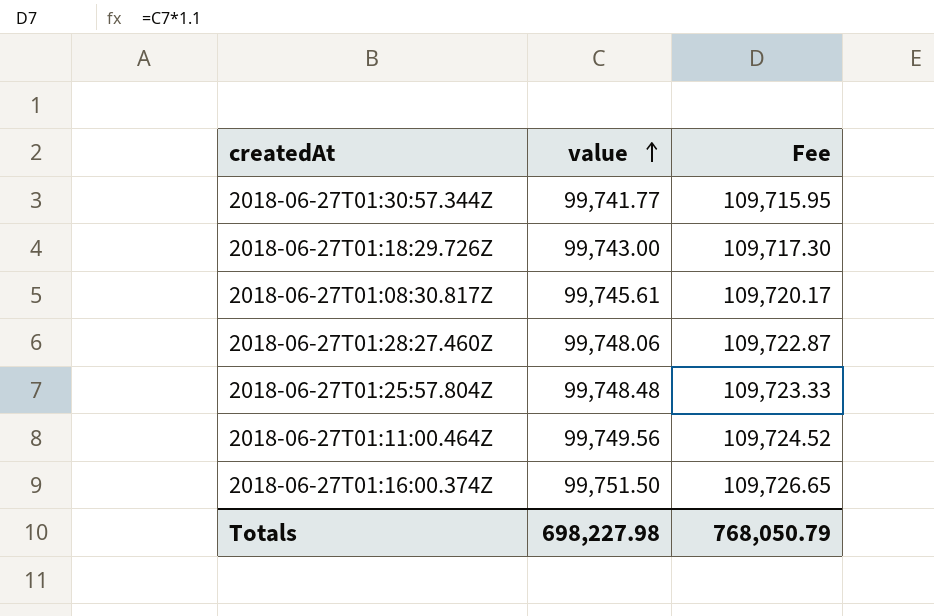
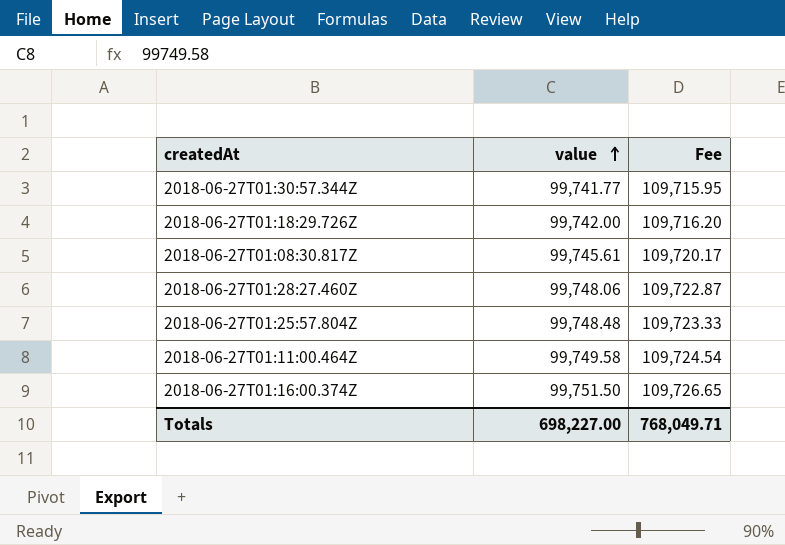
2018-06-27T01:18:29.726Z | value: 99,743.00 -> 99,742.00
2018-06-27T01:18:29.726Z | Fee: 109,717.30 -> 109,716.20
2018-06-27T01:11:00.464Z | value: 99,749.56 -> 99,749.58
2018-06-27T01:11:00.464Z | Fee: 109,724.52 -> 109,724.54
Totals | value: 698,227.98 -> 698,227.00
Totals | Fee: 768,050.79 -> 768,049.71

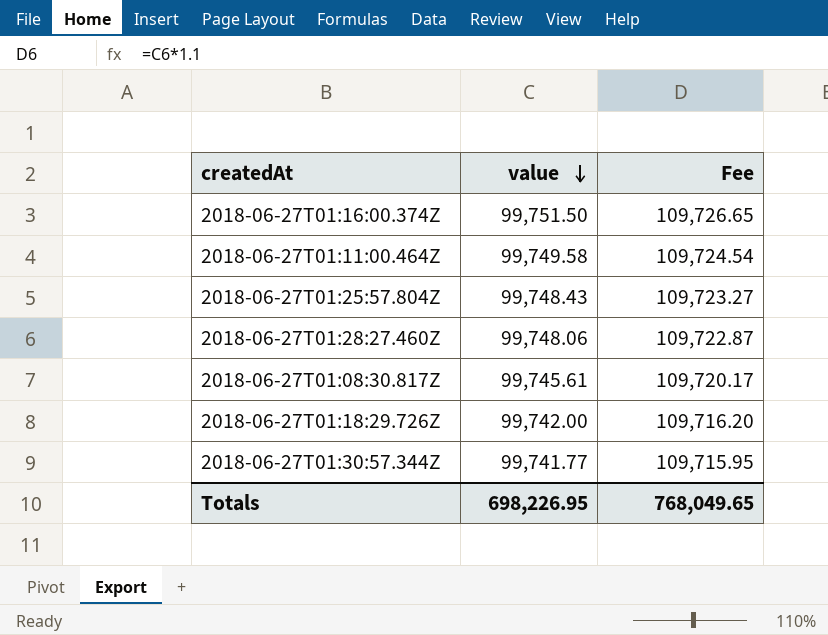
row order: value ascending -> value descending
2018-06-27T01:25:57.804Z | value: 99,748.48 -> 99,748.43
2018-06-27T01:25:57.804Z | Fee: 109,723.33 -> 109,723.27
Totals | value: 698,227.00 -> 698,226.95
Totals | Fee: 768,049.71 -> 768,049.65

